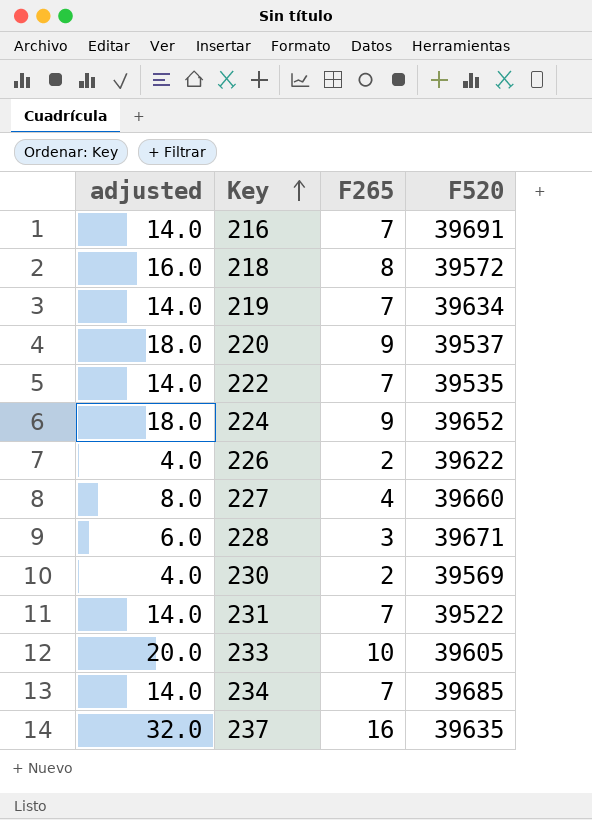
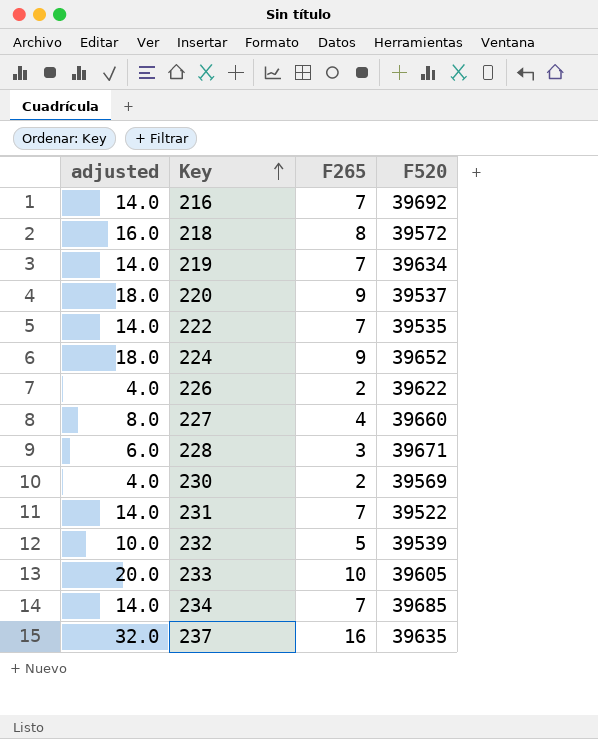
216 | F520: 39691 -> 39692
row 232: none -> 10.0 | 5 | 39539

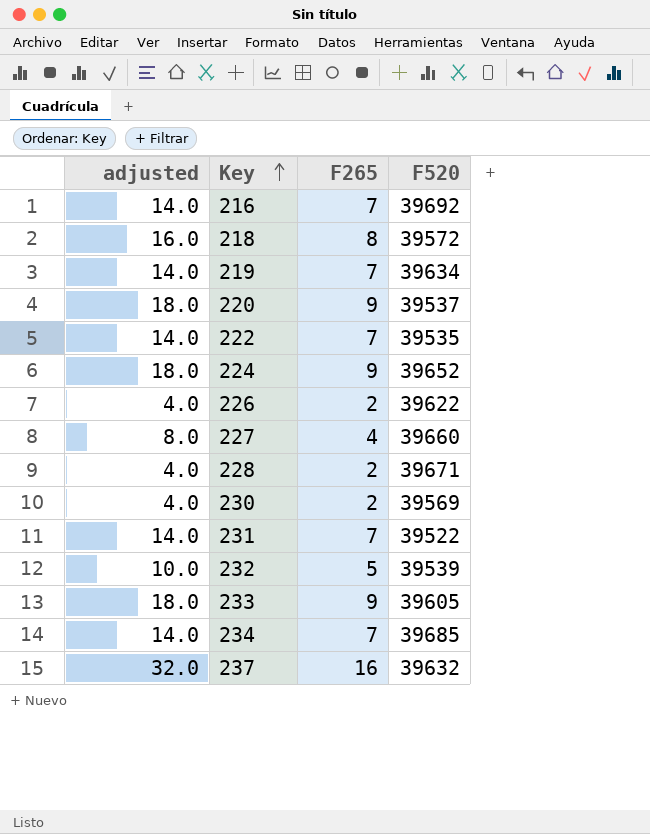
228 | adjusted: 6.0 -> 4.0
228 | F265: 3 -> 2
233 | adjusted: 20.0 -> 18.0
233 | F265: 10 -> 9
237 | F520: 39635 -> 39632

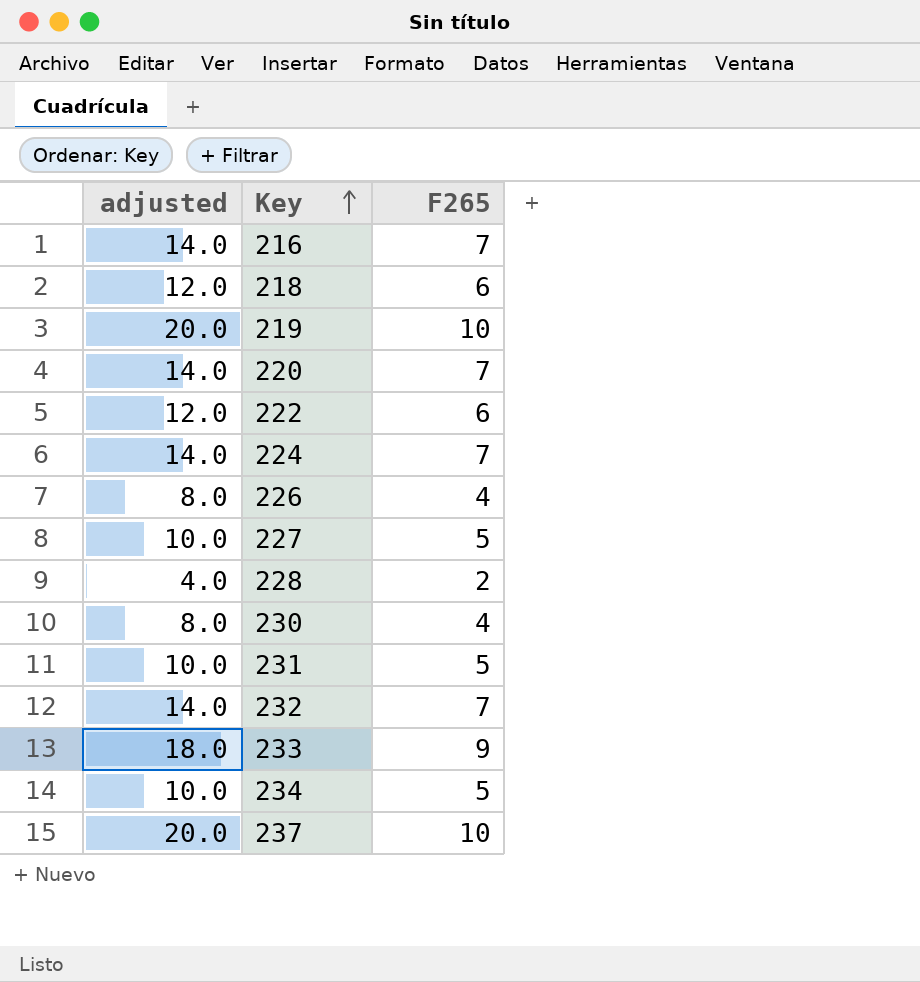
column F520 | position: 4 -> none
218 | adjusted: 16.0 -> 12.0
218 | F265: 8 -> 6
219 | adjusted: 14.0 -> 20.0
219 | F265: 7 -> 10
220 | adjusted: 18.0 -> 14.0
220 | F265: 9 -> 7
222 | adjusted: 14.0 -> 12.0
222 | F265: 7 -> 6
224 | adjusted: 18.0 -> 14.0
224 | F265: 9 -> 7
226 | adjusted: 4.0 -> 8.0
226 | F265: 2 -> 4
227 | adjusted: 8.0 -> 10.0
227 | F265: 4 -> 5
230 | adjusted: 4.0 -> 8.0
230 | F265: 2 -> 4
231 | adjusted: 14.0 -> 10.0
231 | F265: 7 -> 5
232 | adjusted: 10.0 -> 14.0
232 | F265: 5 -> 7
234 | adjusted: 14.0 -> 10.0
234 | F265: 7 -> 5
237 | adjusted: 32.0 -> 20.0
237 | F265: 16 -> 10

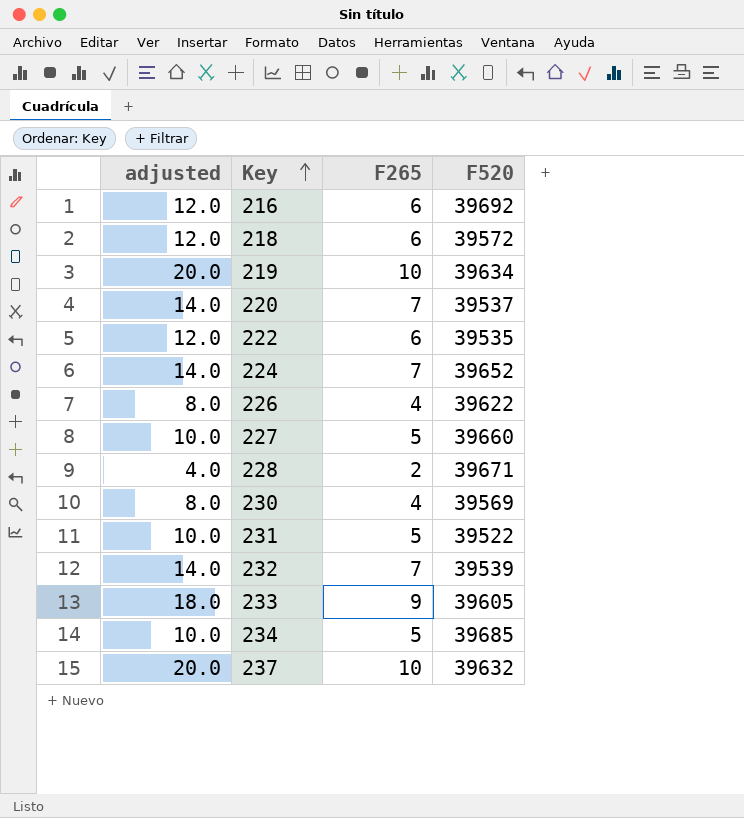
column F520 | position: none -> 4
216 | adjusted: 14.0 -> 12.0
216 | F265: 7 -> 6

